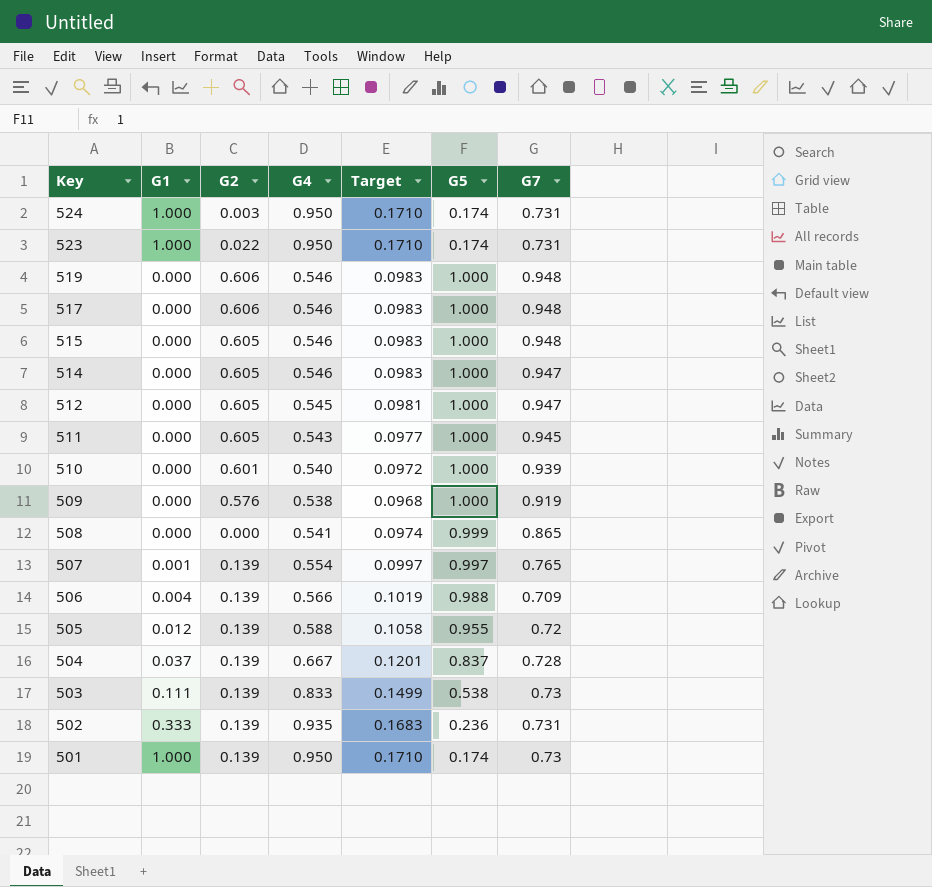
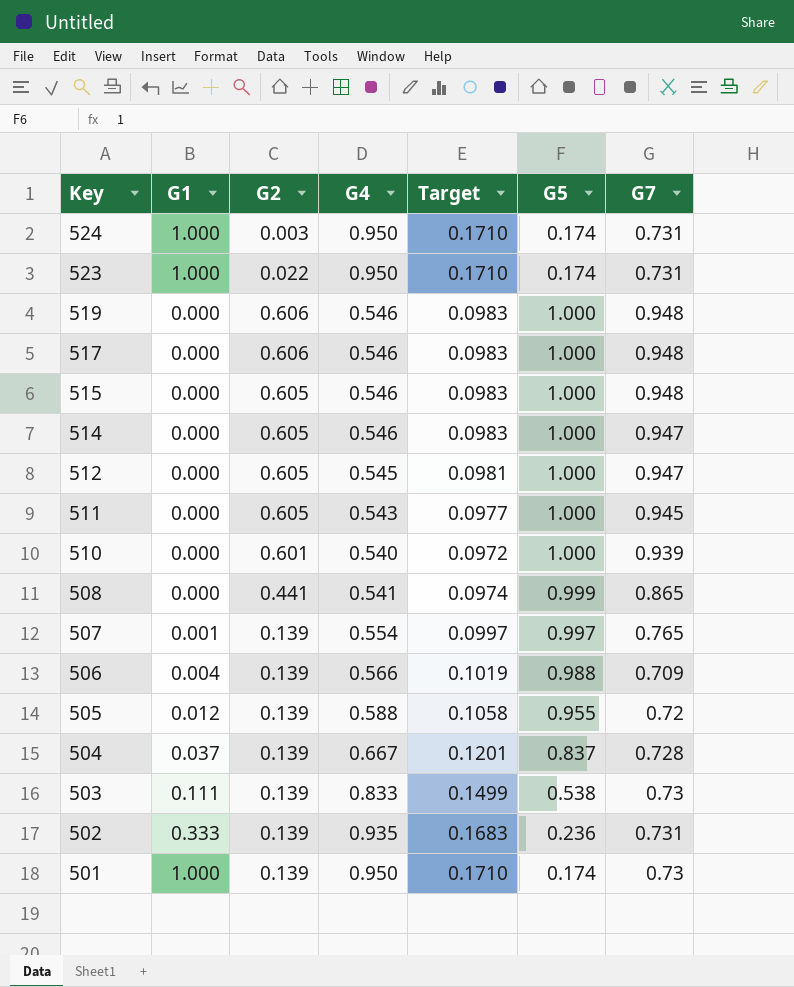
row 509: 0.000 | 0.576 | 0.538 | 0.0968 | 1.000 | 0.919 -> none
508 | G2: 0.000 -> 0.441

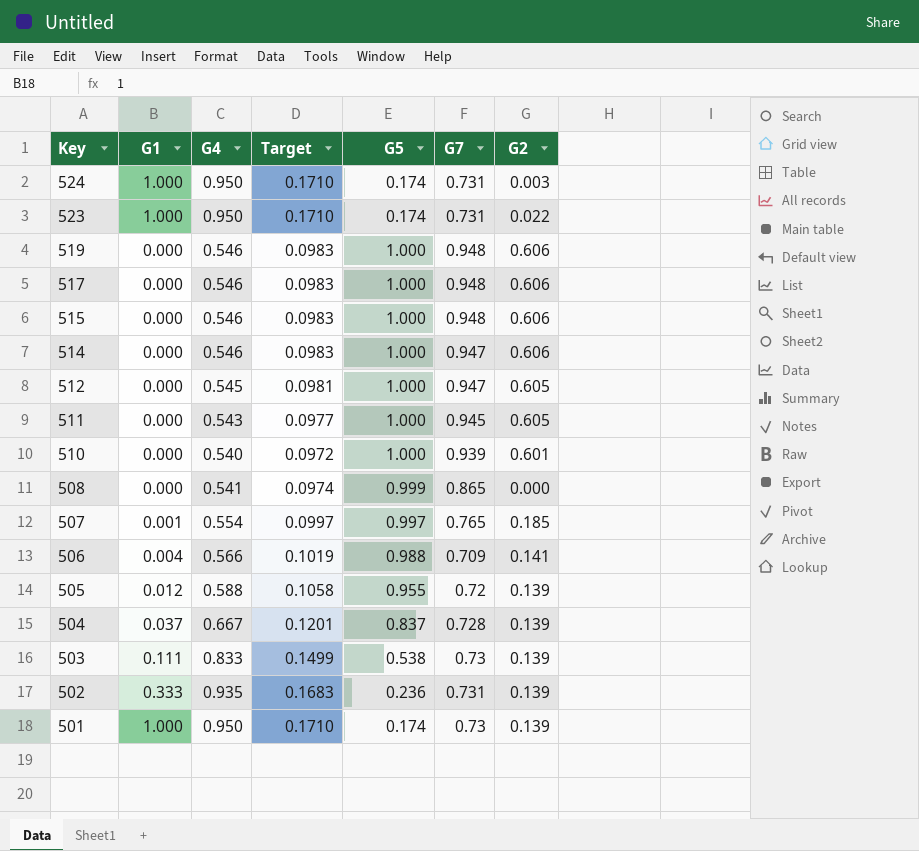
column G2 | position: 3 -> 7
515 | G2: 0.605 -> 0.606
514 | G2: 0.605 -> 0.606
508 | G2: 0.441 -> 0.000
507 | G2: 0.139 -> 0.185
506 | G2: 0.139 -> 0.141

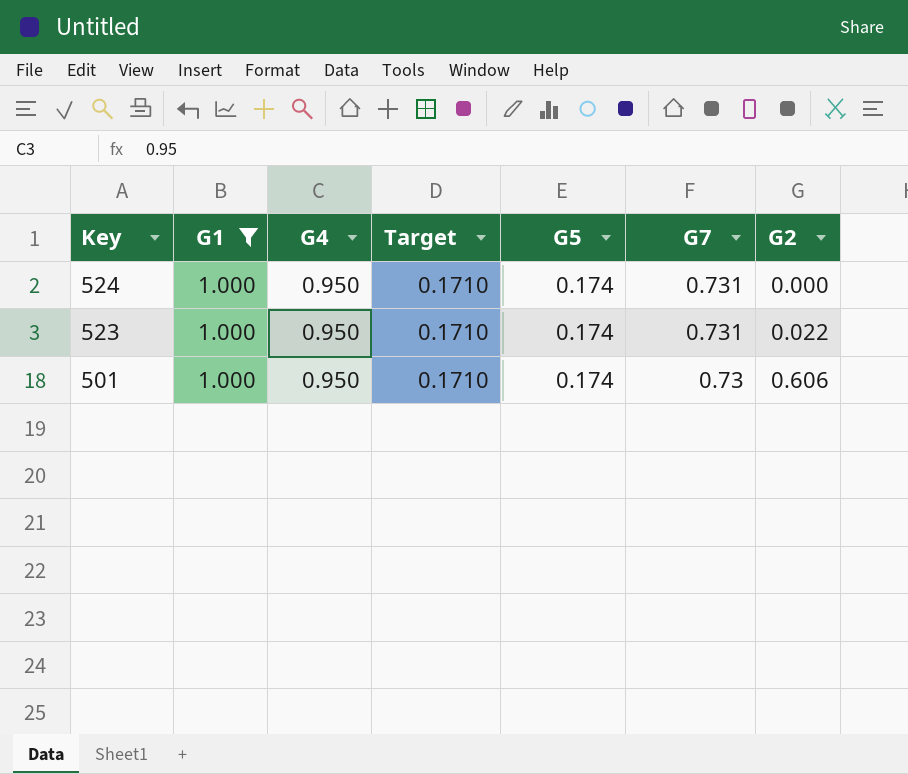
filter: none -> G1 = 1.000
524 | G2: 0.003 -> 0.000
501 | G2: 0.139 -> 0.606

